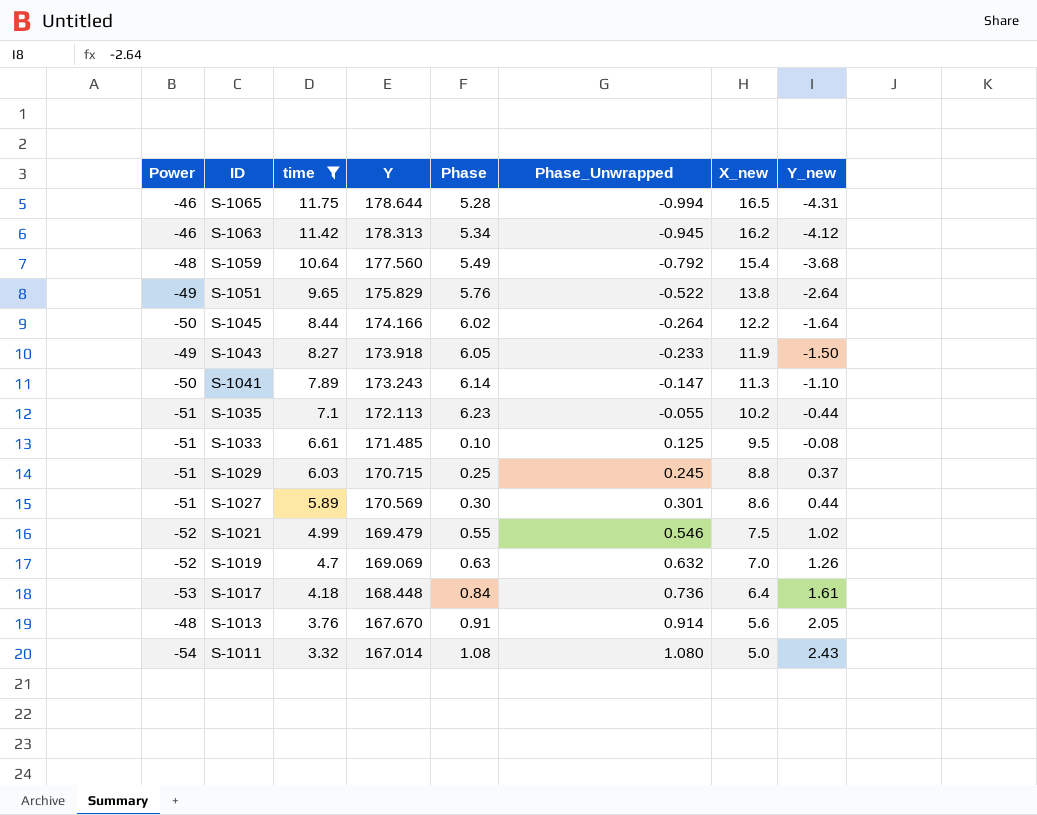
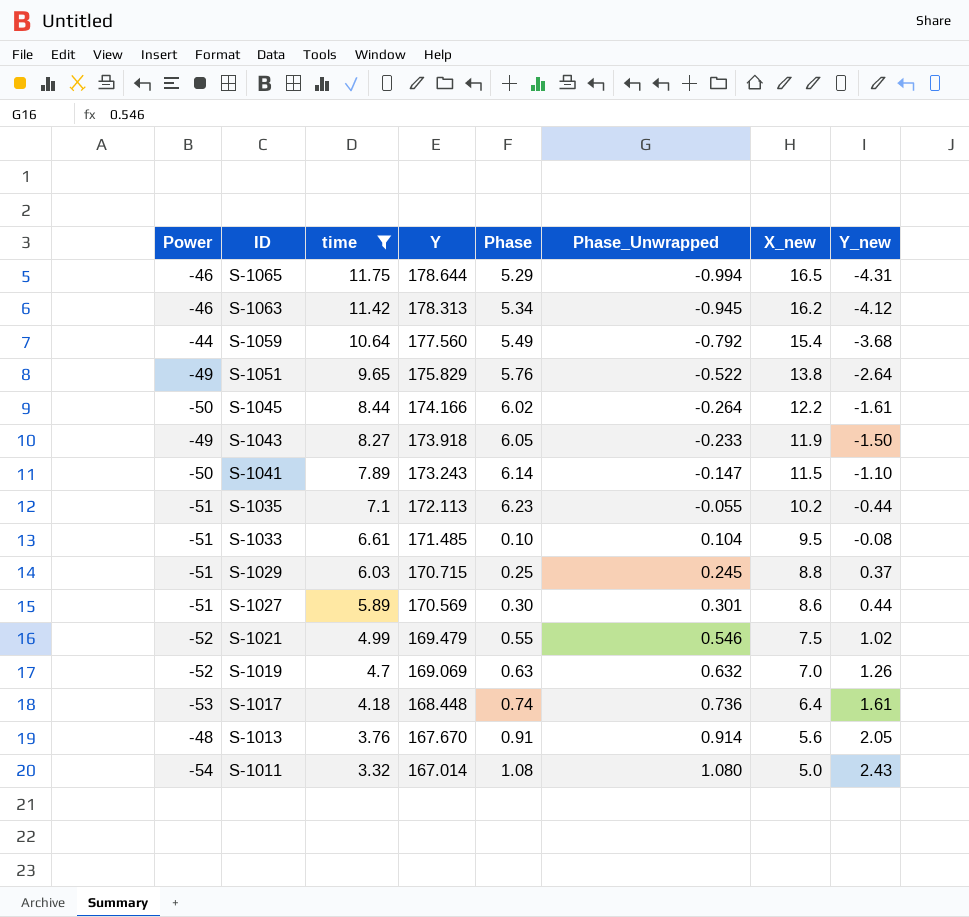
S-1065 | Phase: 5.28 -> 5.29
S-1059 | Power: -48 -> -44
S-1045 | Y_new: -1.64 -> -1.61
S-1041 | X_new: 11.3 -> 11.5
S-1033 | Phase_Unwrapped: 0.125 -> 0.104
S-1017 | Phase: 0.84 -> 0.74

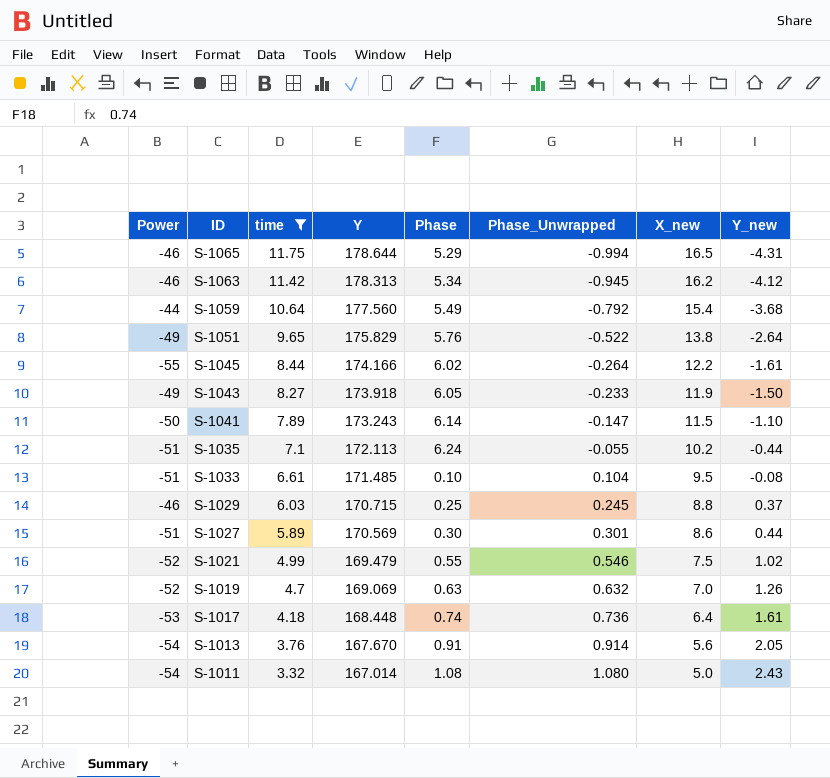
S-1045 | Power: -50 -> -55
S-1035 | Phase: 6.23 -> 6.24
S-1029 | Power: -51 -> -46
S-1013 | Power: -48 -> -54

